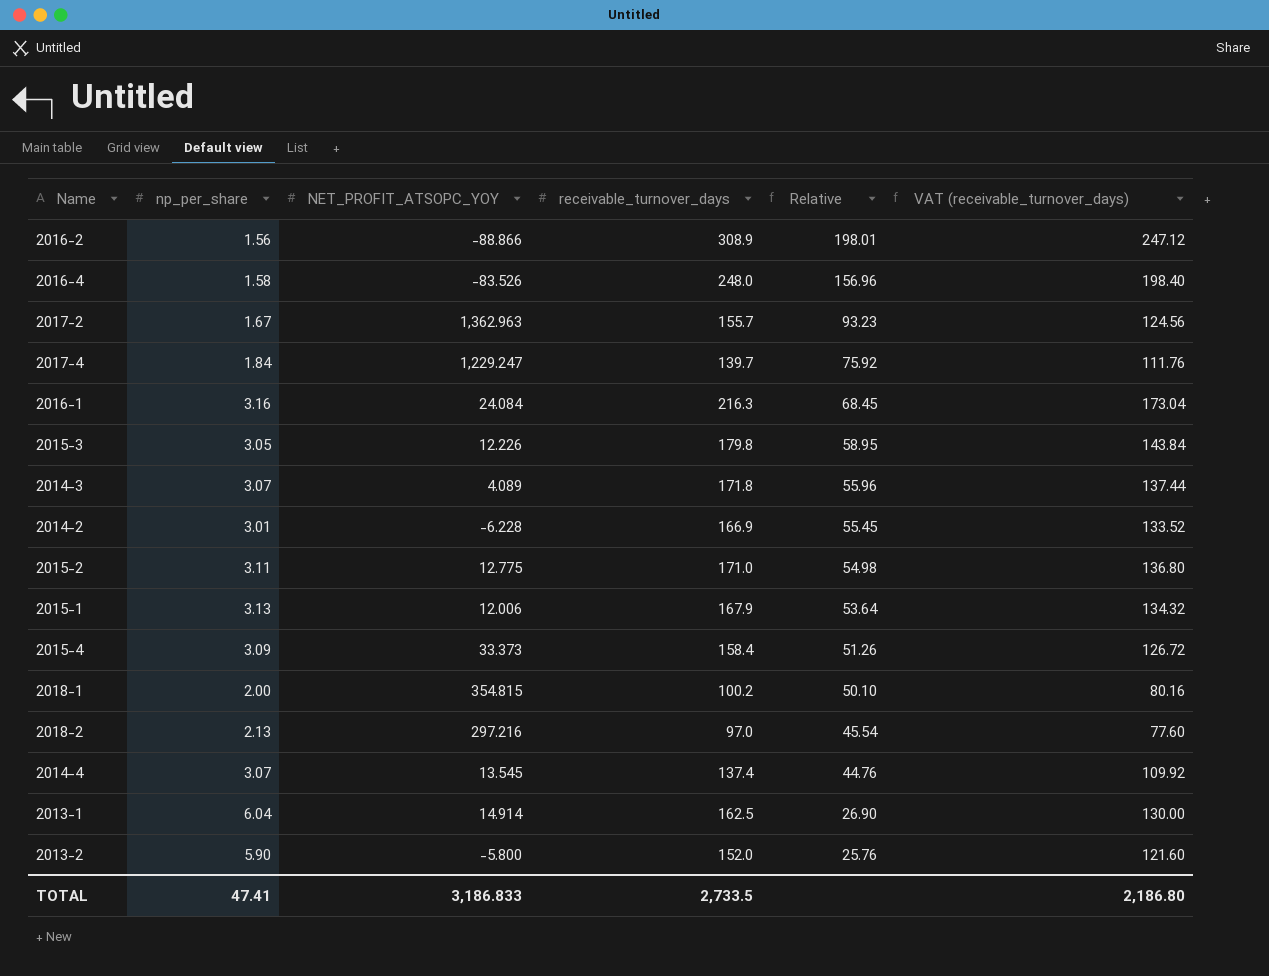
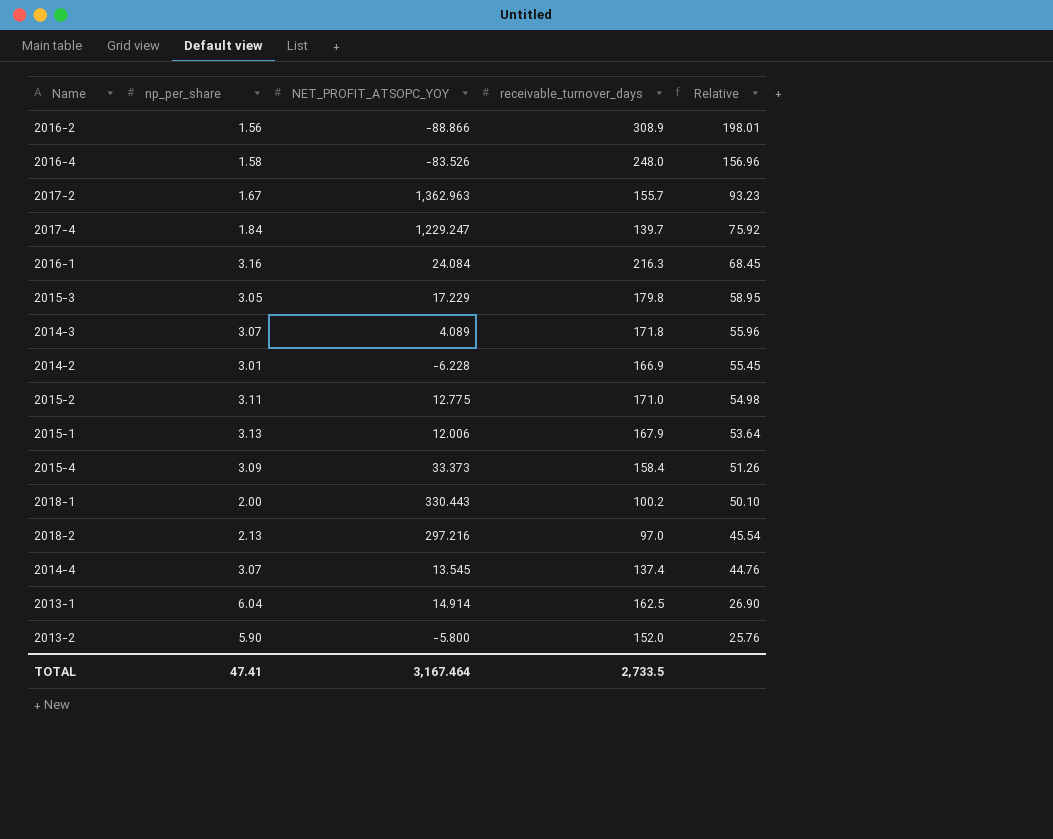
column VAT (receivable_turnover_days) | formula: [receivable_turnover_days] * 0.8 -> none
2015-3 | NET_PROFIT_ATSOPC_YOY: 12.226 -> 17.229
2018-1 | NET_PROFIT_ATSOPC_YOY: 354.815 -> 330.443
TOTAL | NET_PROFIT_ATSOPC_YOY: 3,186.833 -> 3,167.464

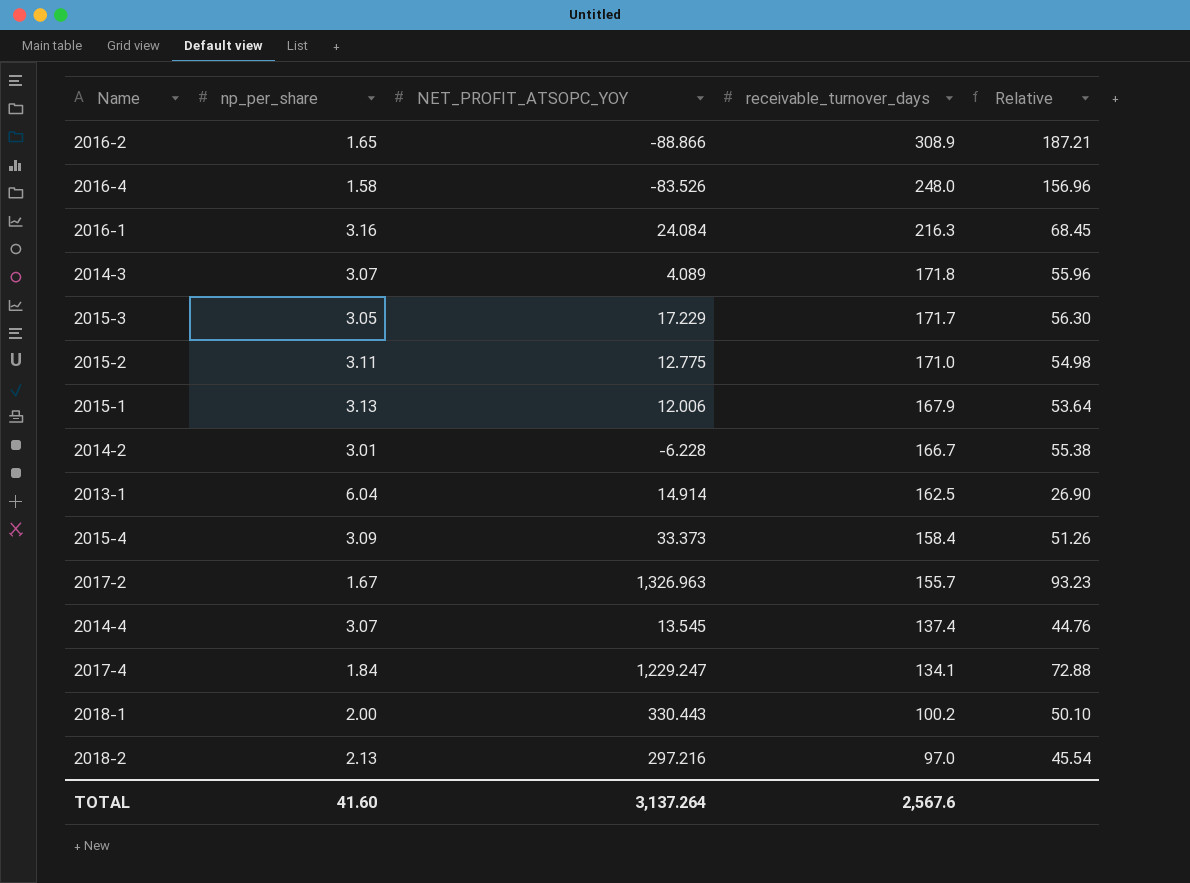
row order: Relative descending -> receivable_turnover_days descending
row 2013-2: 5.90 | -5.800 | 152.0 | 25.76 -> none
2016-2 | np_per_share: 1.56 -> 1.65
2016-2 | Relative: 198.01 -> 187.21
2015-3 | receivable_turnover_days: 179.8 -> 171.7
2015-3 | Relative: 58.95 -> 56.30
2014-2 | receivable_turnover_days: 166.9 -> 166.7
2014-2 | Relative: 55.45 -> 55.38
2017-2 | NET_PROFIT_ATSOPC_YOY: 1,362.963 -> 1,326.963
2017-4 | receivable_turnover_days: 139.7 -> 134.1
2017-4 | Relative: 75.92 -> 72.88
TOTAL | np_per_share: 47.41 -> 41.60
TOTAL | NET_PROFIT_ATSOPC_YOY: 3,167.464 -> 3,137.264
TOTAL | receivable_turnover_days: 2,733.5 -> 2,567.6

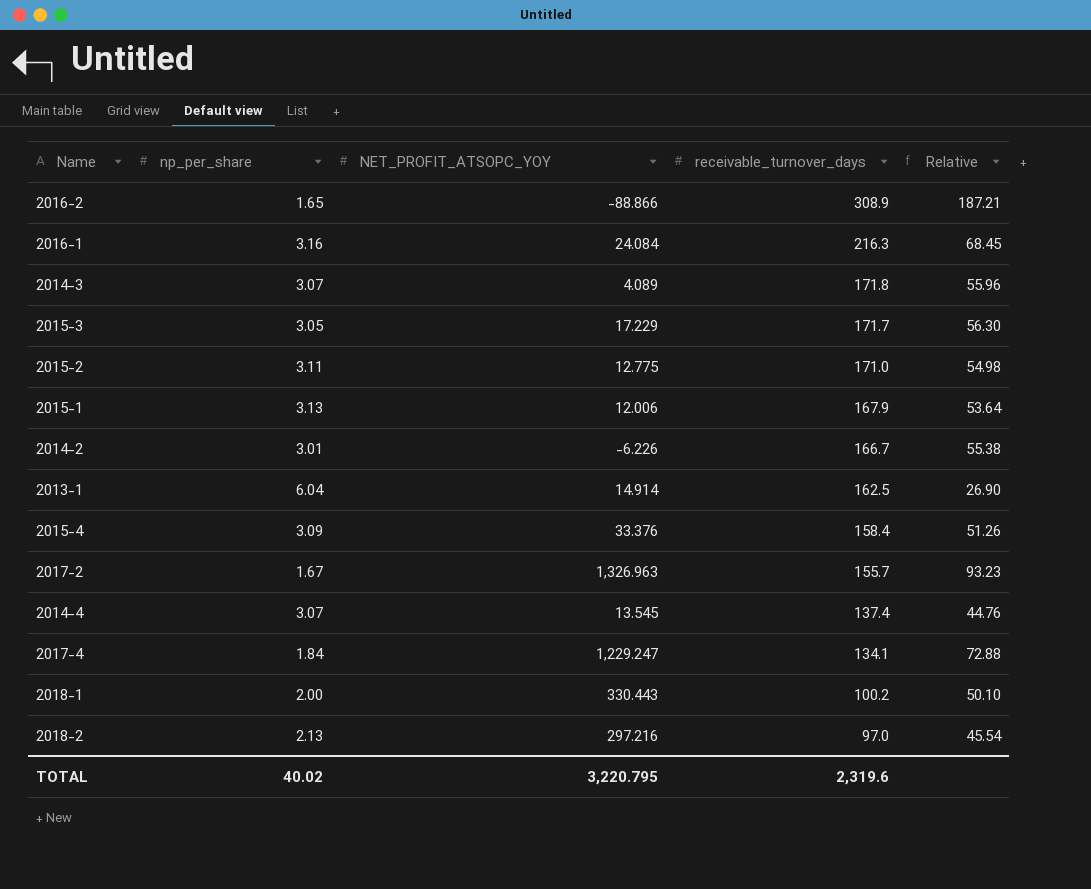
row 2016-4: 1.58 | -83.526 | 248.0 | 156.96 -> none
2014-2 | NET_PROFIT_ATSOPC_YOY: -6.228 -> -6.226
2015-4 | NET_PROFIT_ATSOPC_YOY: 33.373 -> 33.376
TOTAL | np_per_share: 41.60 -> 40.02
TOTAL | NET_PROFIT_ATSOPC_YOY: 3,137.264 -> 3,220.795
TOTAL | receivable_turnover_days: 2,567.6 -> 2,319.6

